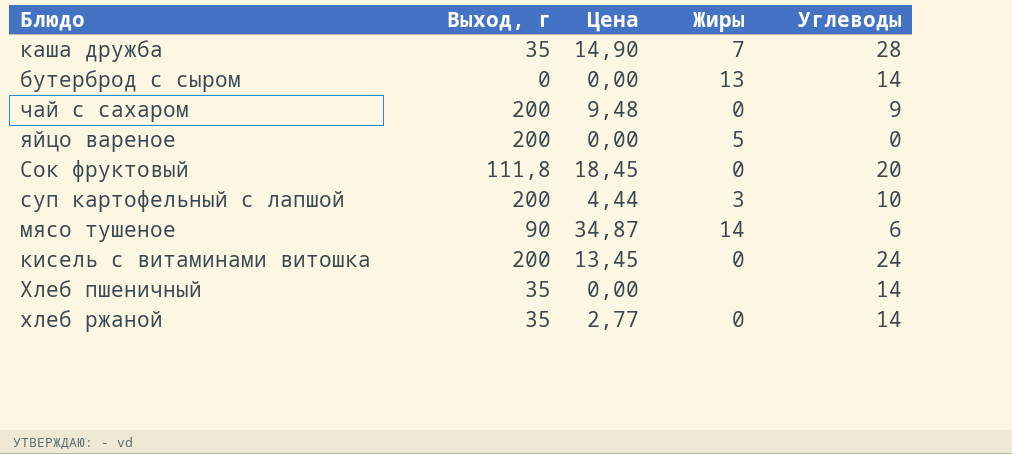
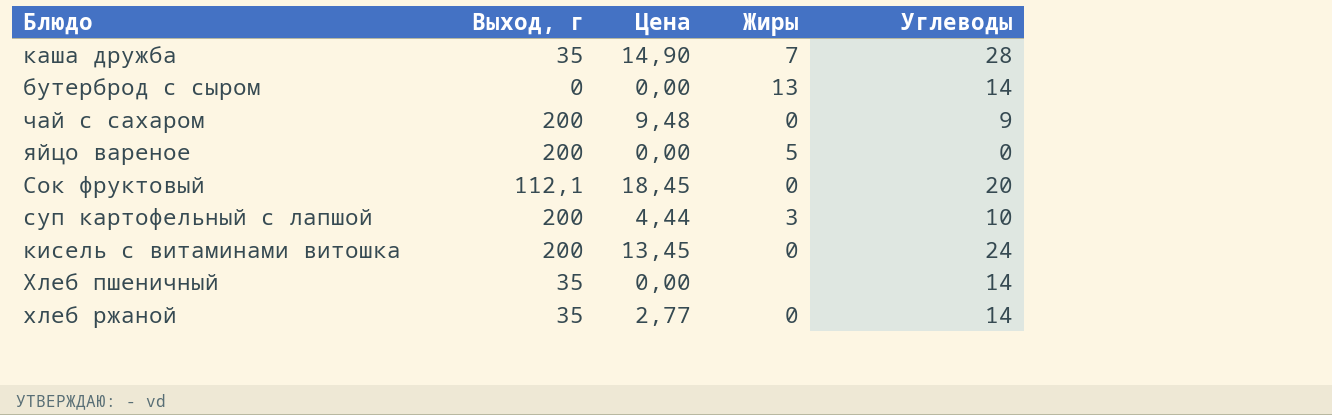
row мясо тушеное: 90 | 34,87 | 14 | 6 -> none
Сок фруктовый | Выход, г: 111,8 -> 112,1

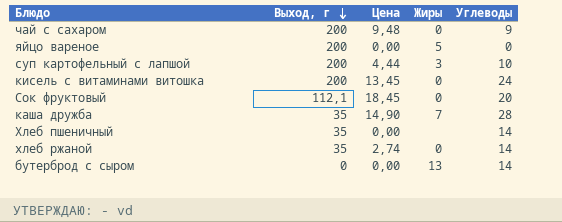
row order: none -> Выход, г descending
хлеб ржаной | Цена: 2,77 -> 2,74

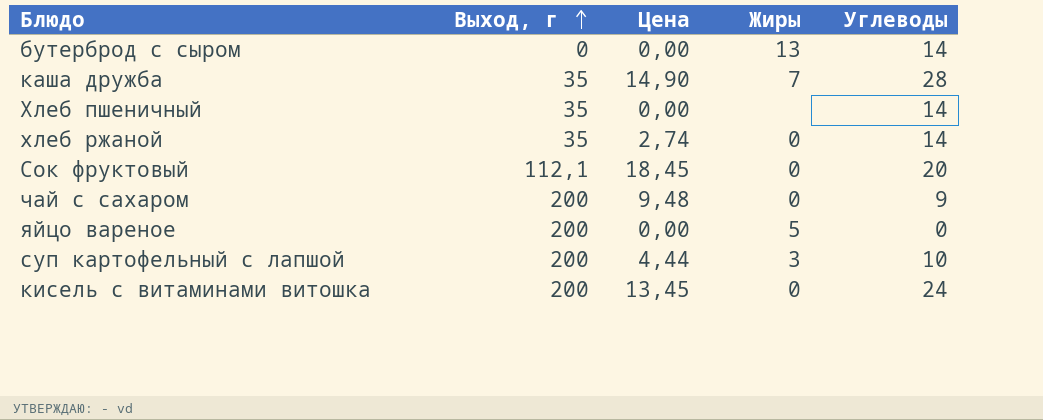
row order: Выход, г descending -> Выход, г ascending

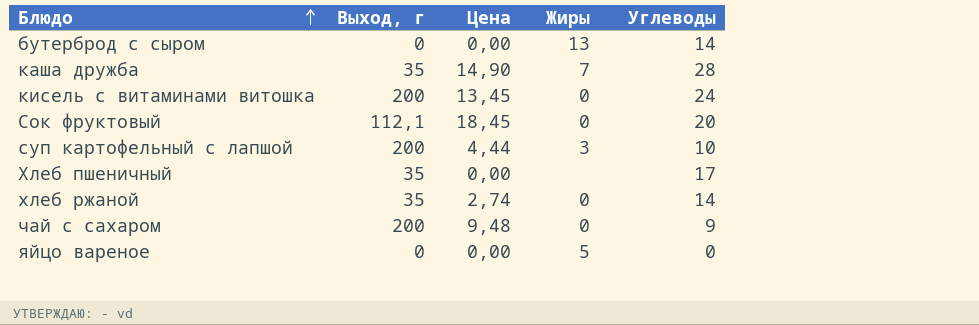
row order: Выход, г ascending -> Блюдо ascending
Хлеб пшеничный | Углеводы: 14 -> 17
яйцо вареное | Выход, г: 200 -> 0

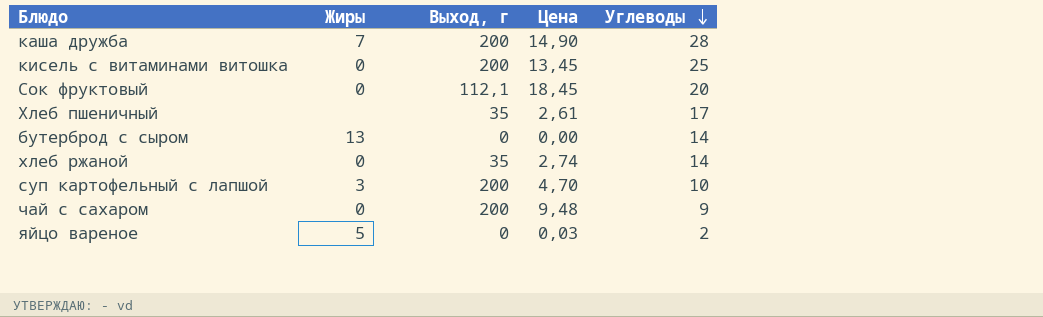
row order: Блюдо ascending -> Углеводы descending
column Жиры | position: 4 -> 2
каша дружба | Выход, г: 35 -> 200
кисель с витаминами витошка | Углеводы: 24 -> 25
Хлеб пшеничный | Цена: 0,00 -> 2,61
суп картофельный с лапшой | Цена: 4,44 -> 4,70
яйцо вареное | Цена: 0,00 -> 0,03
яйцо вареное | Углеводы: 0 -> 2

